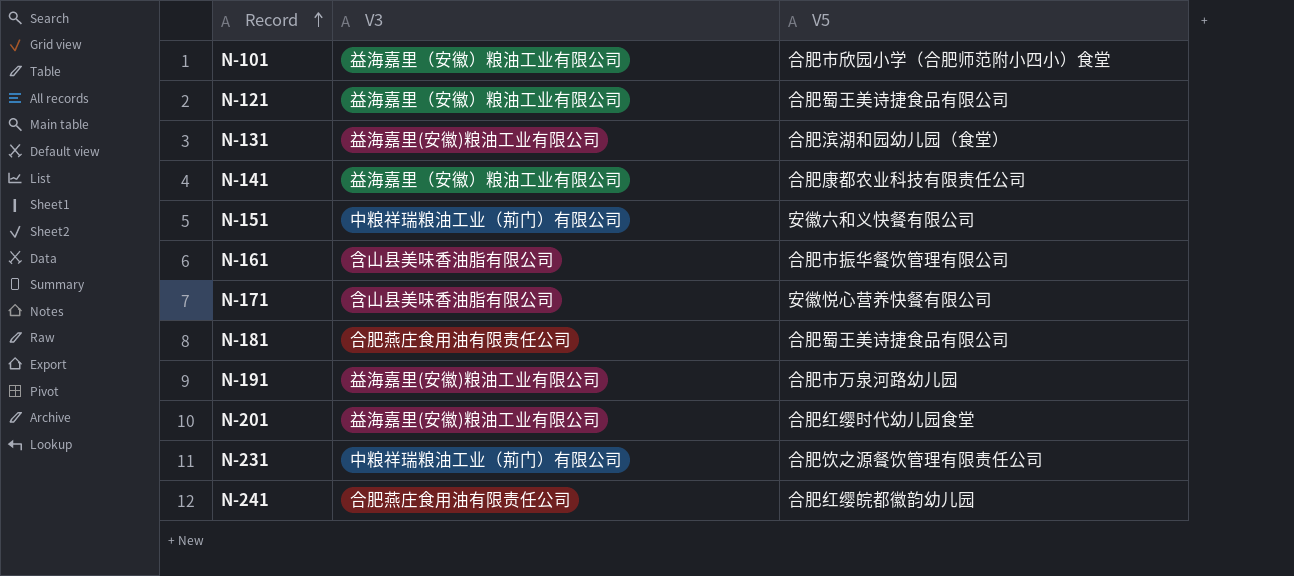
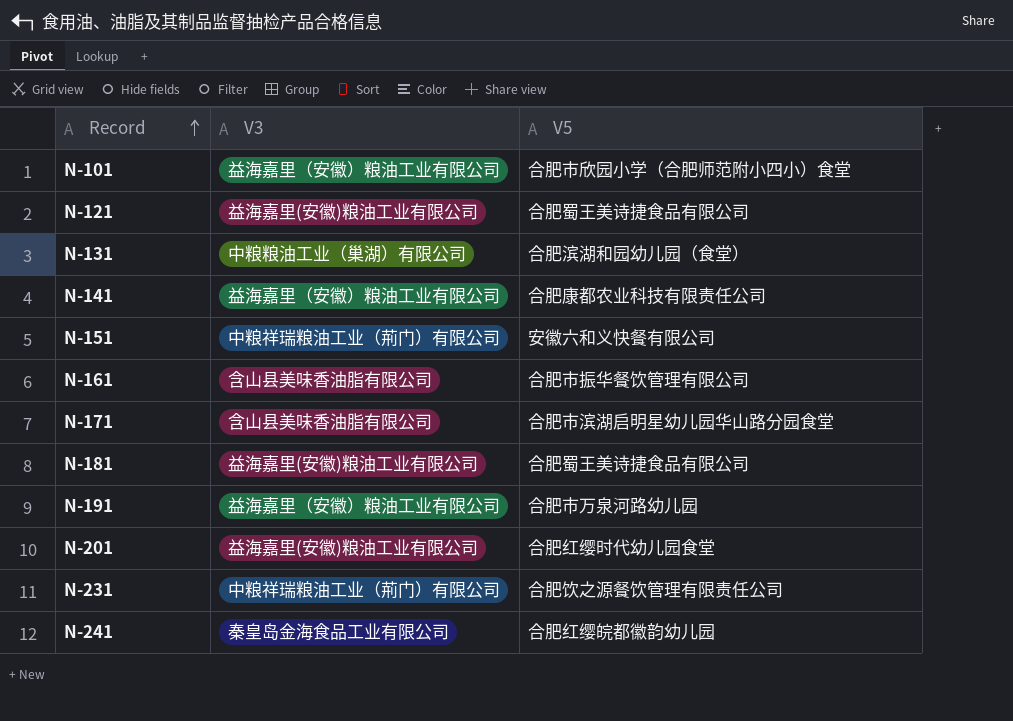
N-121 | V3: 益海嘉里（安徽）粮油工业有限公司 -> 益海嘉里(安徽)粮油工业有限公司
N-131 | V3: 益海嘉里(安徽)粮油工业有限公司 -> 中粮粮油工业（巢湖）有限公司
N-171 | V5: 安徽悦心营养快餐有限公司 -> 合肥市滨湖启明星幼儿园华山路分园食堂
N-181 | V3: 合肥燕庄食用油有限责任公司 -> 益海嘉里(安徽)粮油工业有限公司
N-191 | V3: 益海嘉里(安徽)粮油工业有限公司 -> 益海嘉里（安徽）粮油工业有限公司
N-241 | V3: 合肥燕庄食用油有限责任公司 -> 秦皇岛金海食品工业有限公司

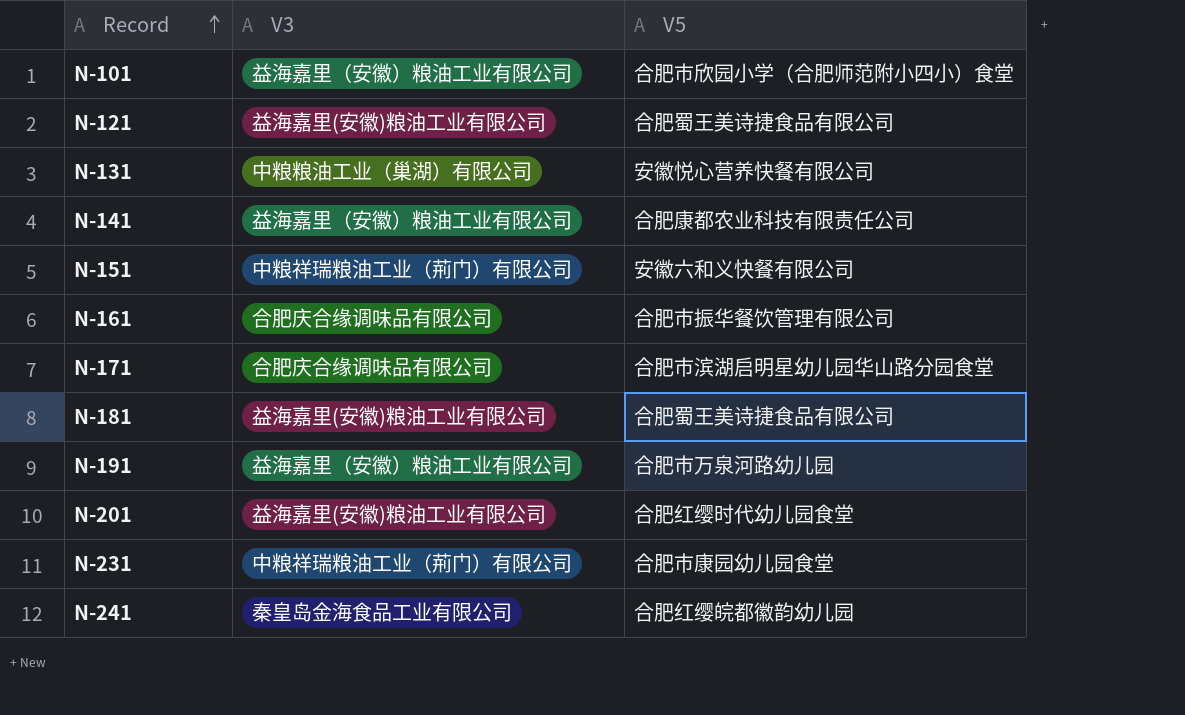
N-131 | V5: 合肥滨湖和园幼儿园（食堂） -> 安徽悦心营养快餐有限公司
N-161 | V3: 含山县美味香油脂有限公司 -> 合肥庆合缘调味品有限公司
N-171 | V3: 含山县美味香油脂有限公司 -> 合肥庆合缘调味品有限公司
N-231 | V5: 合肥饮之源餐饮管理有限责任公司 -> 合肥市康园幼儿园食堂

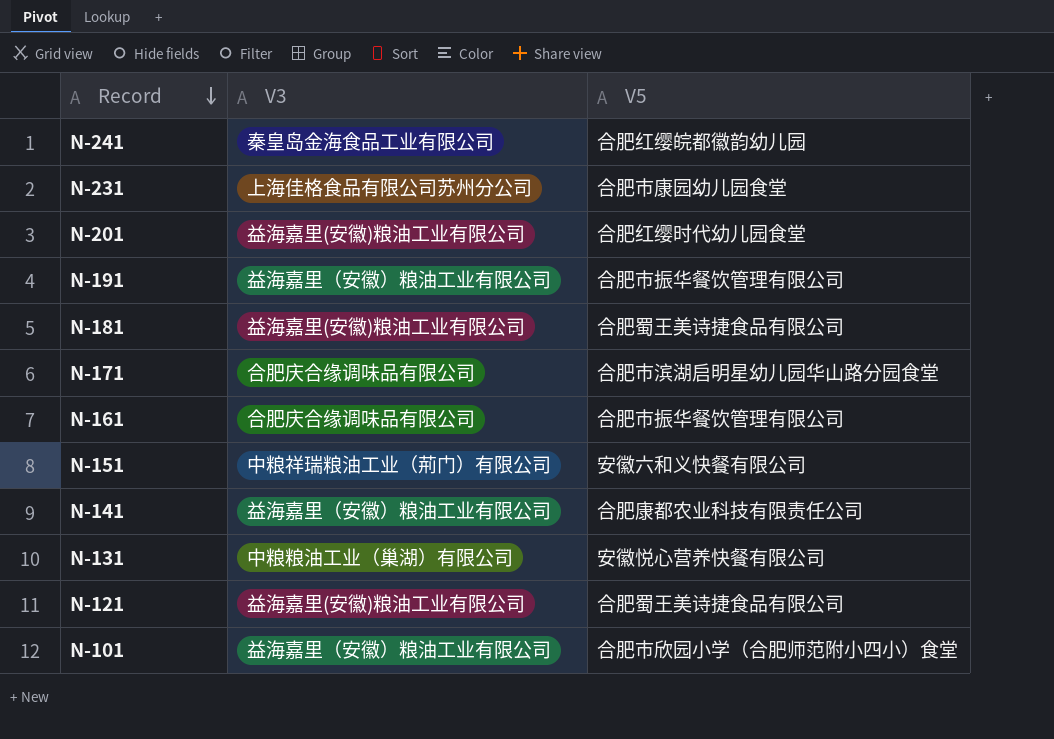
row order: Record ascending -> Record descending
N-231 | V3: 中粮祥瑞粮油工业（荊门）有限公司 -> 上海佳格食品有限公司苏州分公司
N-191 | V5: 合肥市万泉河路幼儿园 -> 合肥市振华餐饮管理有限公司

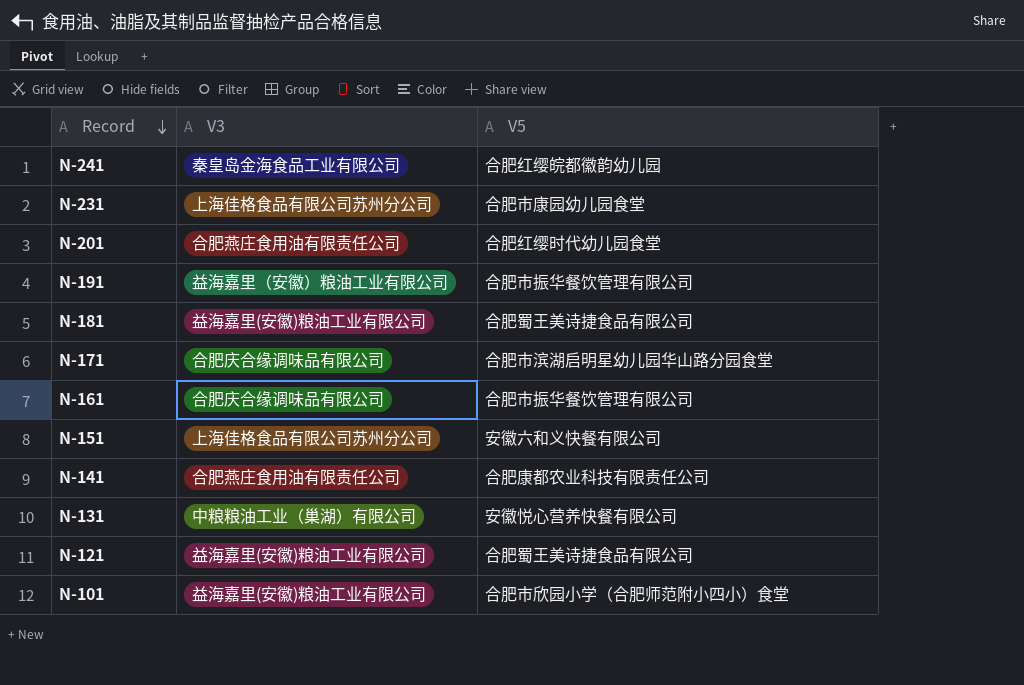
N-201 | V3: 益海嘉里(安徽)粮油工业有限公司 -> 合肥燕庄食用油有限责任公司
N-151 | V3: 中粮祥瑞粮油工业（荊门）有限公司 -> 上海佳格食品有限公司苏州分公司
N-141 | V3: 益海嘉里（安徽）粮油工业有限公司 -> 合肥燕庄食用油有限责任公司
N-101 | V3: 益海嘉里（安徽）粮油工业有限公司 -> 益海嘉里(安徽)粮油工业有限公司

